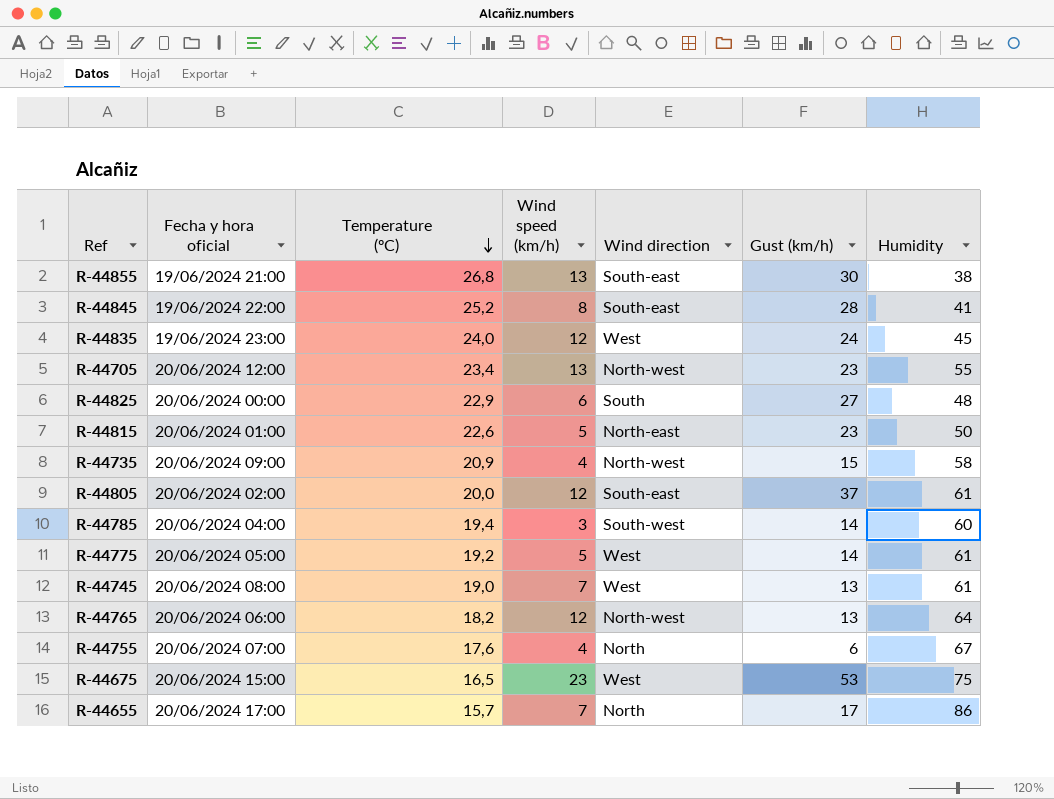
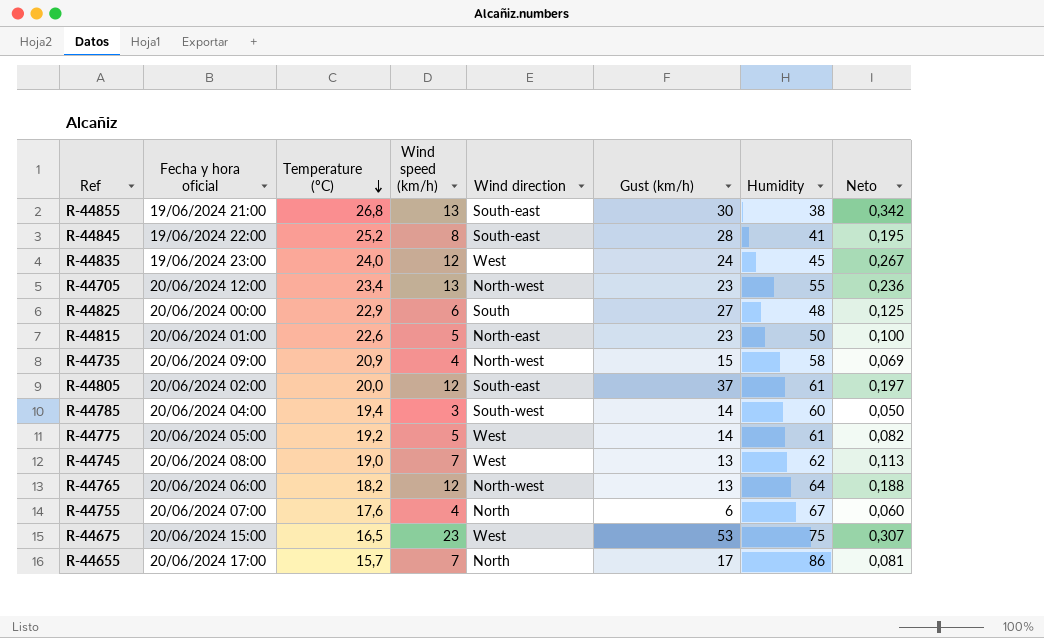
column Neto | formula: none -> [Wind speed (km/h)] / [Humidity]
R-44745 | Humidity: 61 -> 62

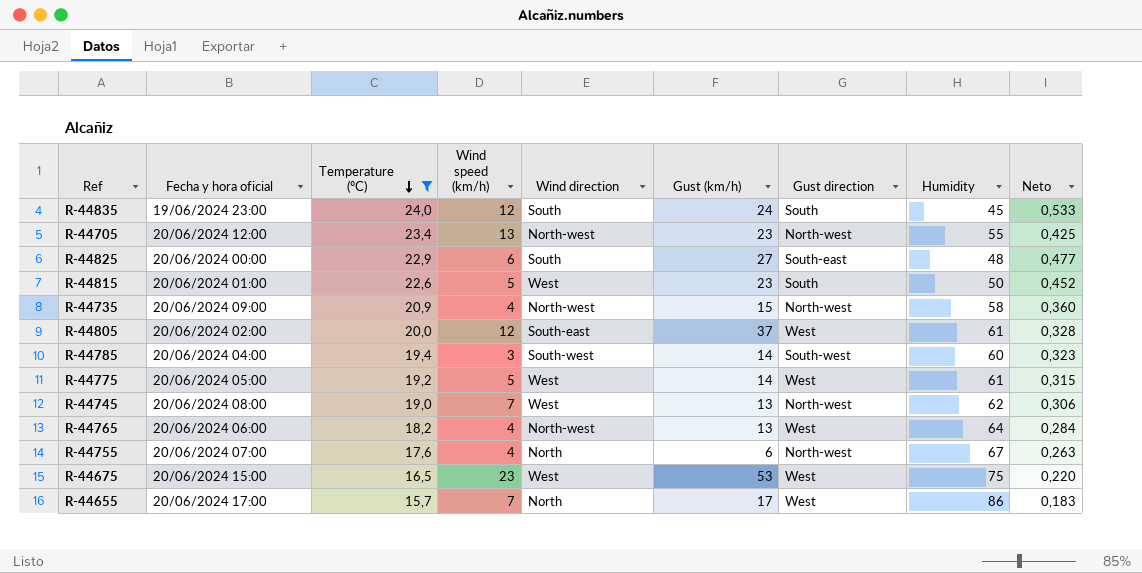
filter: none -> Temperature (ºC) <= 24,0
column Gust direction | position: none -> 7
column Neto | formula: [Wind speed (km/h)] / [Humidity] -> [Temperature (ºC)] / [Humidity]
R-44835 | Wind direction: West -> South
R-44815 | Wind direction: North-east -> West
R-44765 | Wind speed (km/h): 12 -> 4

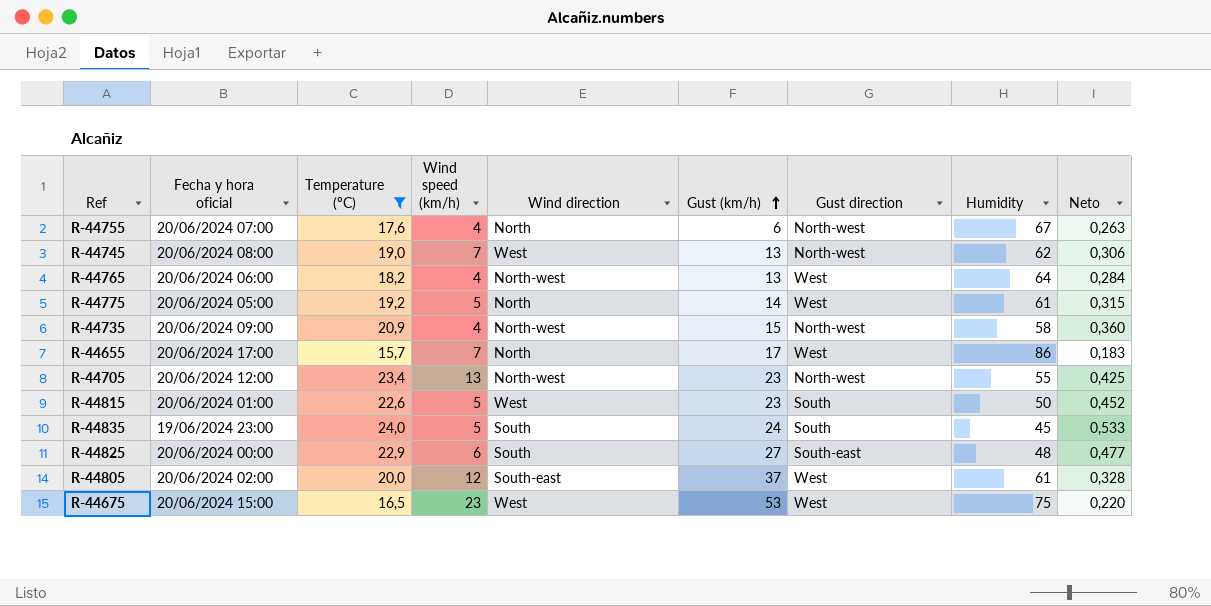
row order: Temperature (ºC) descending -> Gust (km/h) ascending
row R-44785: 20/06/2024 04:00 | 19,4 | 3 | South-west | 14 | South-west | 60 | 0,323 -> none
R-44775 | Wind direction: West -> North
R-44835 | Wind speed (km/h): 12 -> 5

